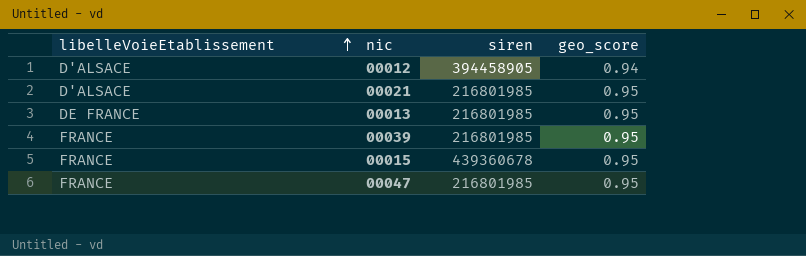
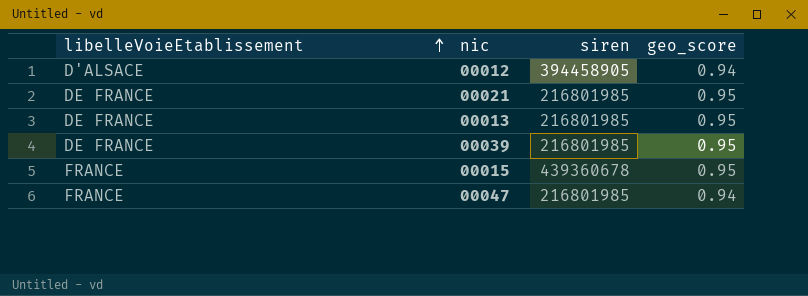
00021 | libelleVoieEtablissement: D'ALSACE -> DE FRANCE
00039 | libelleVoieEtablissement: FRANCE -> DE FRANCE
00047 | geo_score: 0.95 -> 0.94

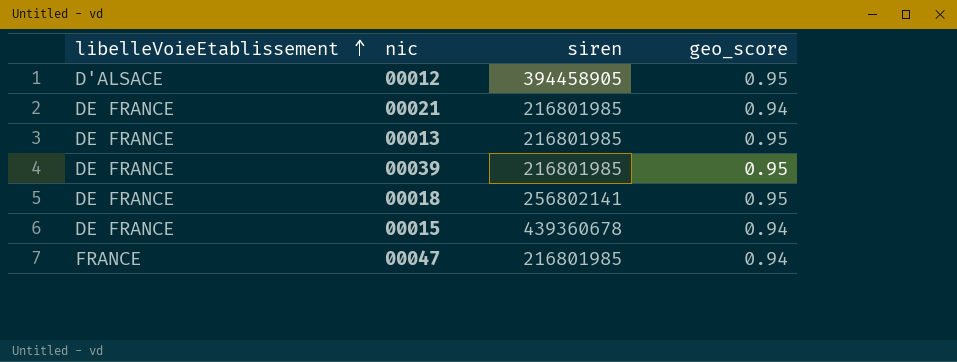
00012 | geo_score: 0.94 -> 0.95
00021 | geo_score: 0.95 -> 0.94
row 00018: none -> DE FRANCE | 256802141 | 0.95
00015 | libelleVoieEtablissement: FRANCE -> DE FRANCE
00015 | geo_score: 0.95 -> 0.94

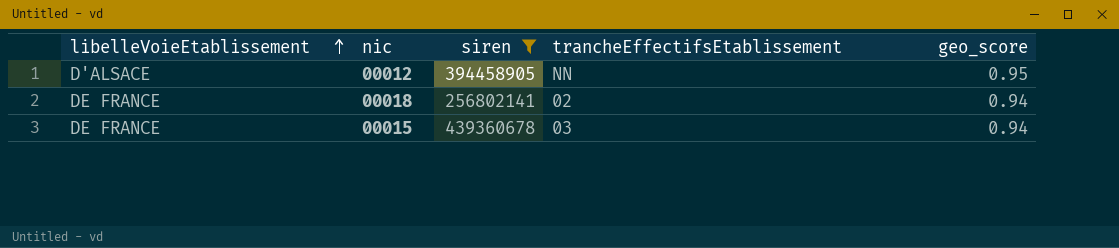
filter: none -> siren != 216801985
column trancheEffectifsEtablissement | position: none -> 4
00018 | geo_score: 0.95 -> 0.94

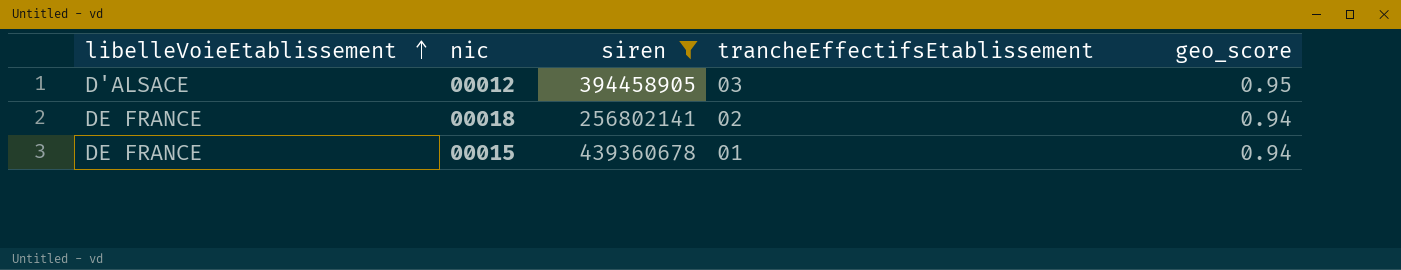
00012 | trancheEffectifsEtablissement: NN -> 03
00015 | trancheEffectifsEtablissement: 03 -> 01

